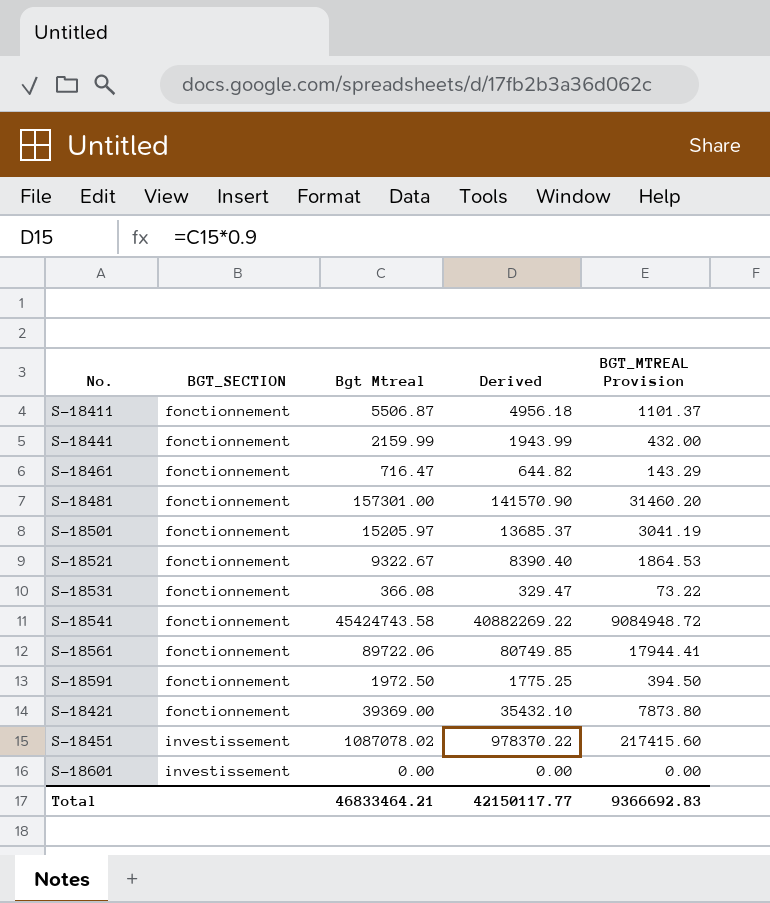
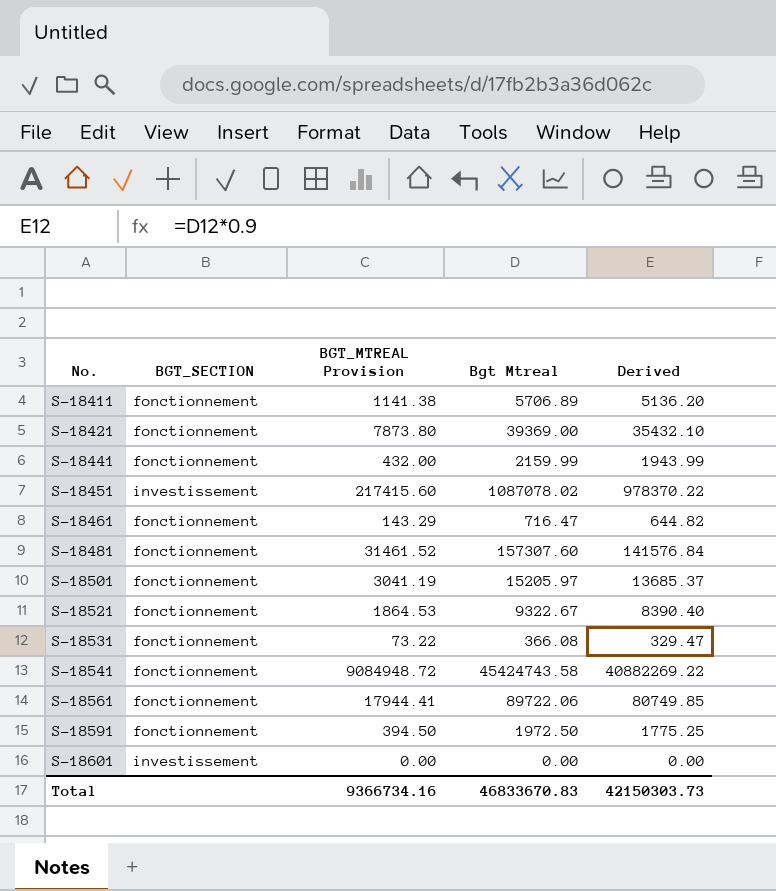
row order: BGT_SECTION ascending -> No. ascending
column BGT_MTREAL Provision | position: 5 -> 3
S-18411 | BGT_MTREAL Provision: 1101.37 -> 1141.38
S-18411 | Bgt Mtreal: 5506.87 -> 5706.89
S-18411 | Derived: 4956.18 -> 5136.20
S-18481 | BGT_MTREAL Provision: 31460.20 -> 31461.52
S-18481 | Bgt Mtreal: 157301.00 -> 157307.60
S-18481 | Derived: 141570.90 -> 141576.84
Total | BGT_MTREAL Provision: 9366692.83 -> 9366734.16
Total | Bgt Mtreal: 46833464.21 -> 46833670.83
Total | Derived: 42150117.77 -> 42150303.73

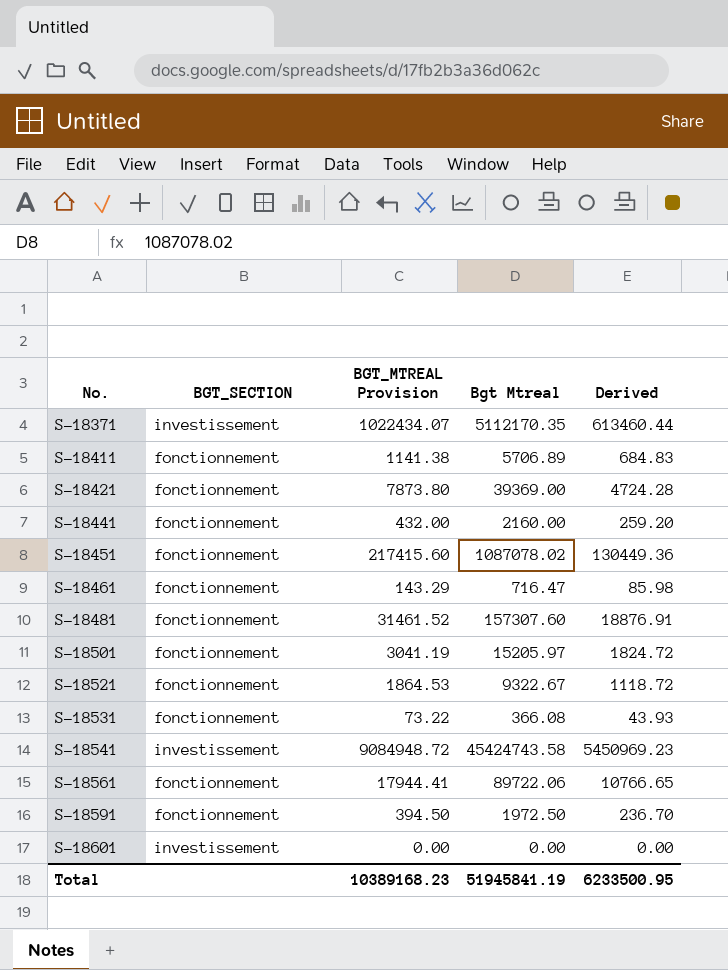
column Derived | formula: [Bgt Mtreal] * 0.9 -> [Bgt Mtreal] * 0.12
row S-18371: none -> investissement | 1022434.07 | 5112170.35 | 613460.44
S-18441 | Bgt Mtreal: 2159.99 -> 2160.00
S-18451 | BGT_SECTION: investissement -> fonctionnement
S-18541 | BGT_SECTION: fonctionnement -> investissement
Total | BGT_MTREAL Provision: 9366734.16 -> 10389168.23
Total | Bgt Mtreal: 46833670.83 -> 51945841.19
Total | Derived: 42150303.73 -> 6233500.95

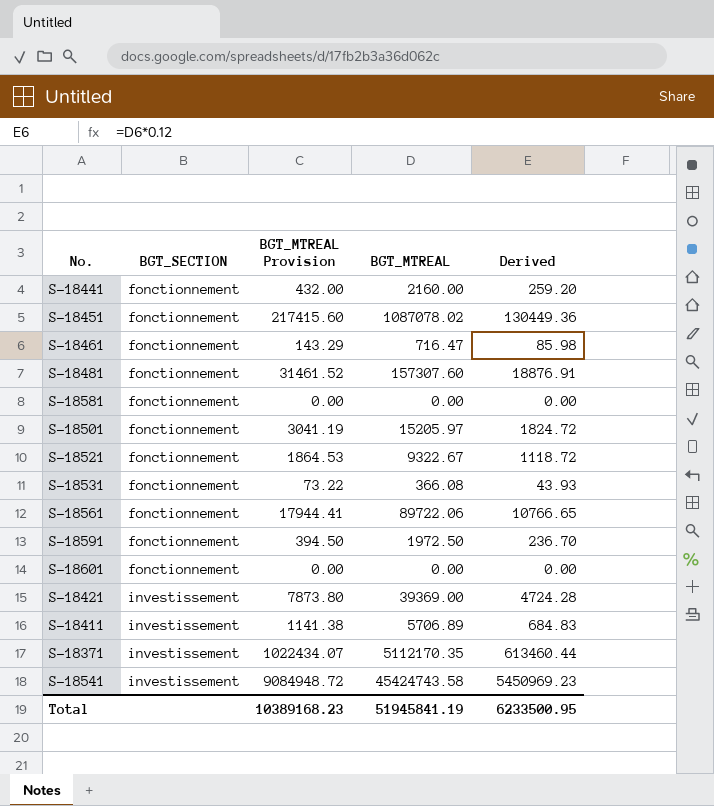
row order: No. ascending -> BGT_SECTION ascending
column name: Bgt Mtreal -> BGT_MTREAL
row S-18581: none -> fonctionnement | 0.00 | 0.00 | 0.00
S-18601 | BGT_SECTION: investissement -> fonctionnement
S-18421 | BGT_SECTION: fonctionnement -> investissement
S-18411 | BGT_SECTION: fonctionnement -> investissement

